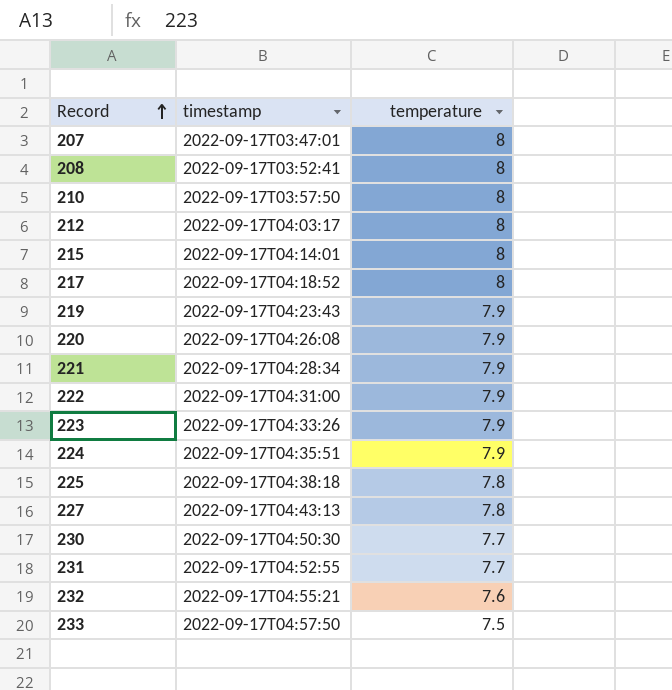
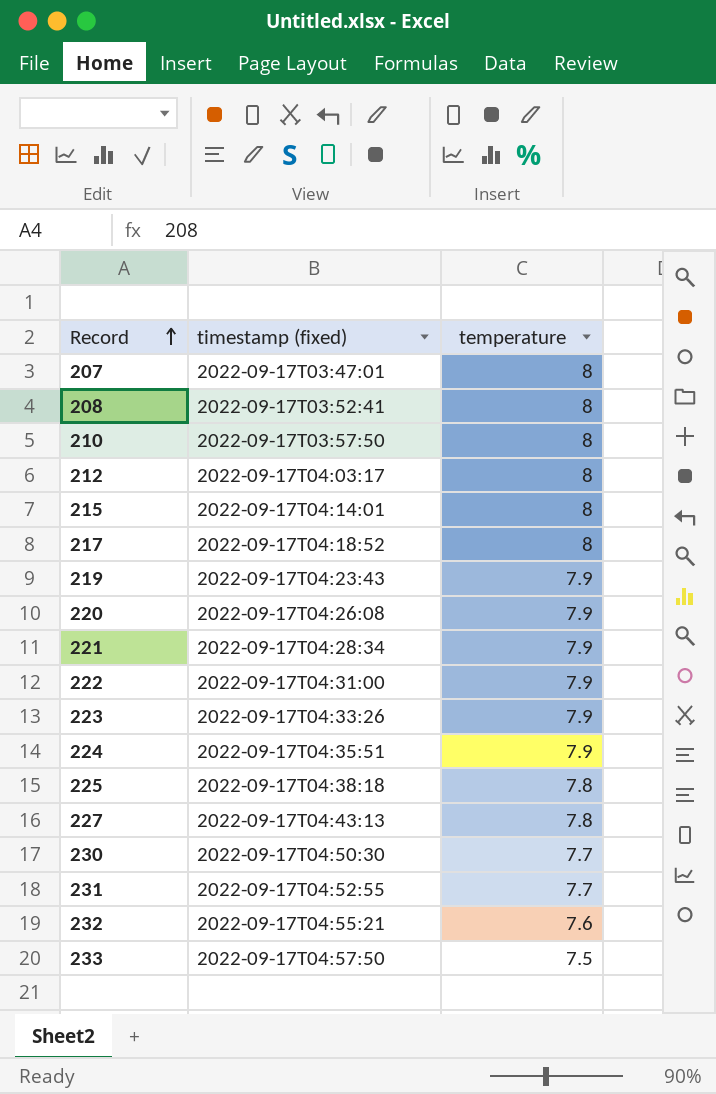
column name: timestamp -> timestamp (fixed)

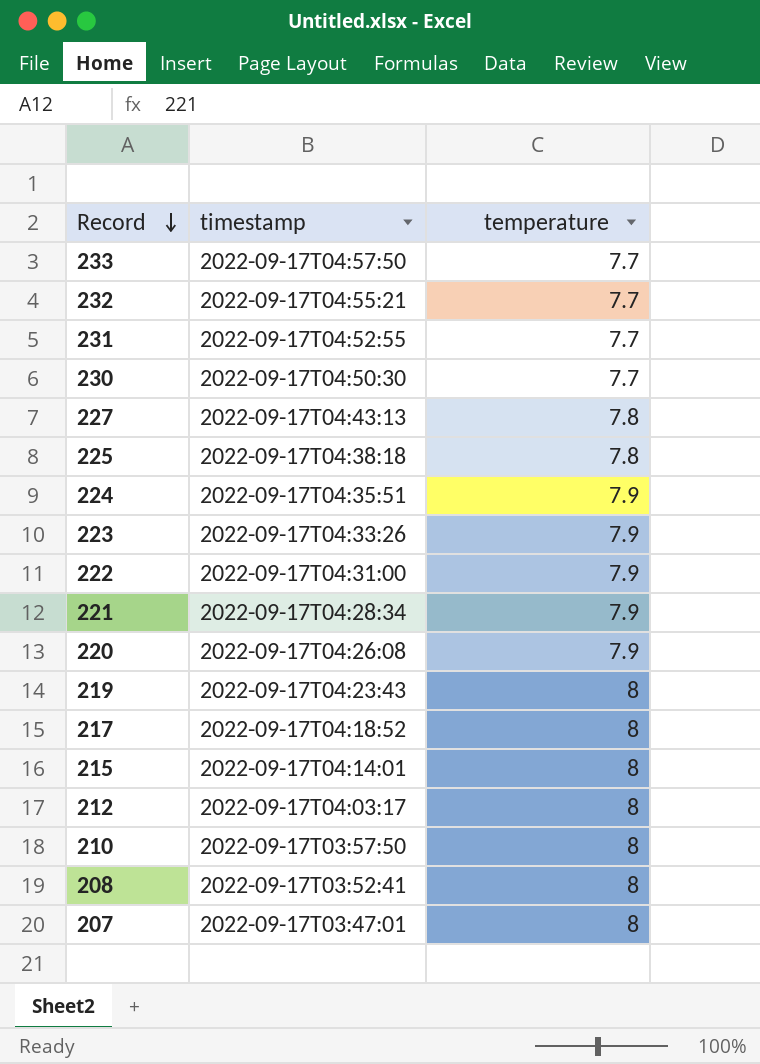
row order: Record ascending -> Record descending
column name: timestamp (fixed) -> timestamp
233 | temperature: 7.5 -> 7.7
232 | temperature: 7.6 -> 7.7
219 | temperature: 7.9 -> 8

